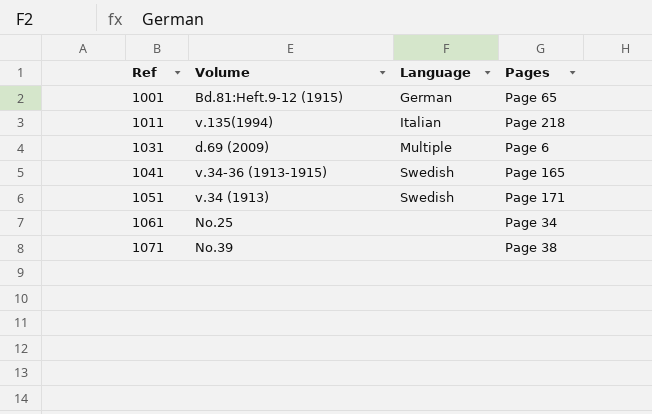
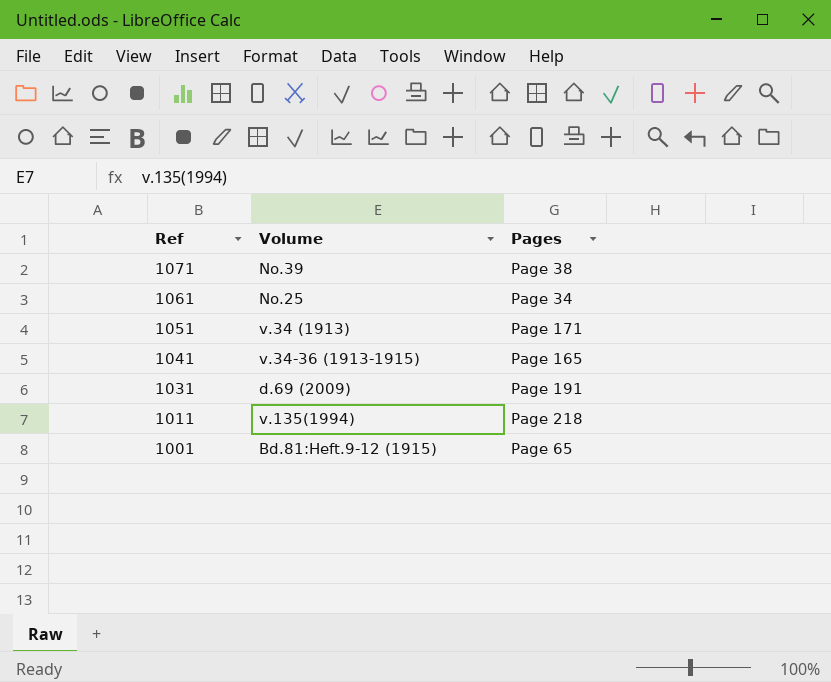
row order: Ref ascending -> Ref descending
column Language | position: 3 -> none
1031 | Pages: Page 6 -> Page 191

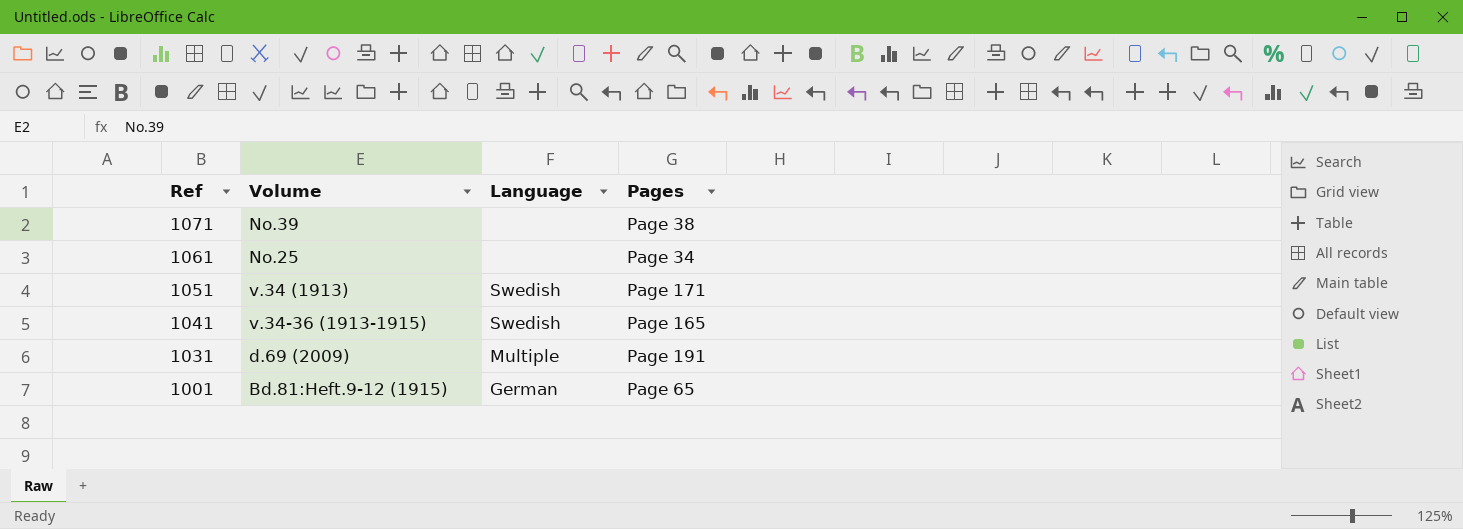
column Language | position: none -> 3
row 1011: v.135(1994) | Page 218 -> none

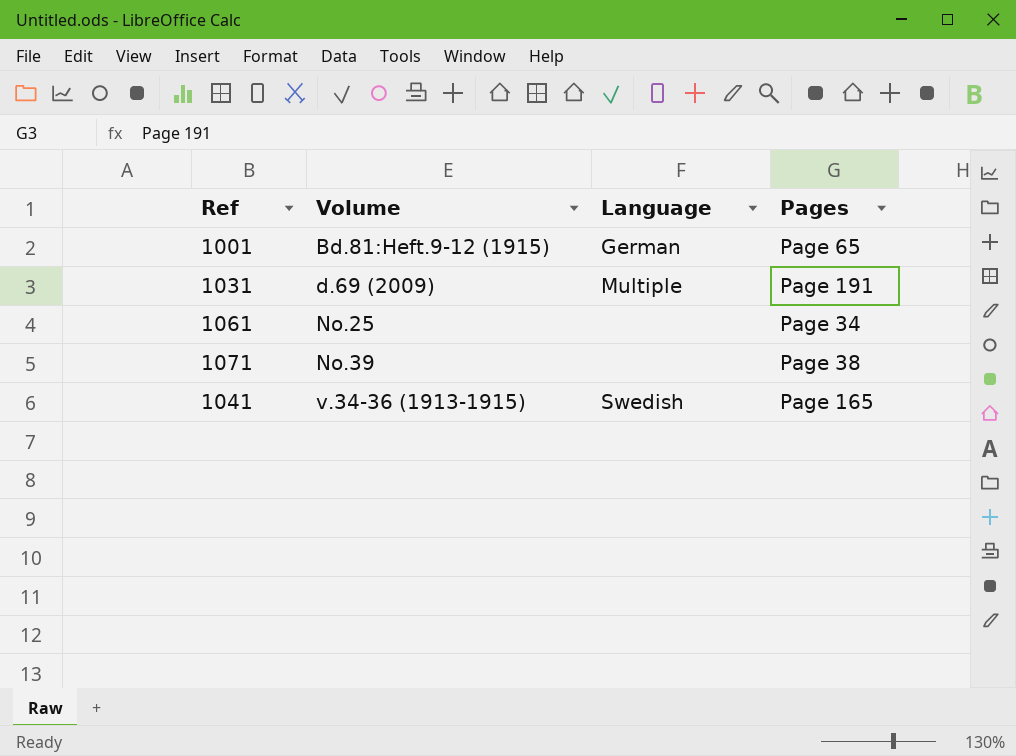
row order: Ref descending -> Volume ascending
row 1051: v.34 (1913) | Swedish | Page 171 -> none

